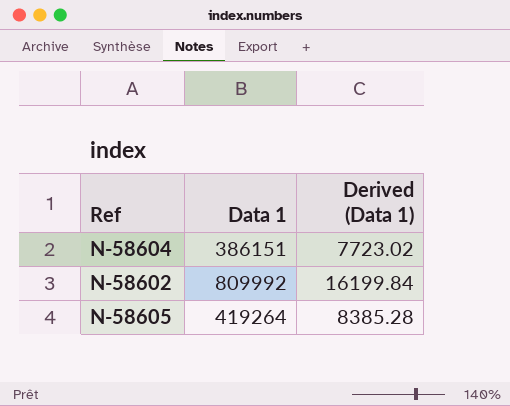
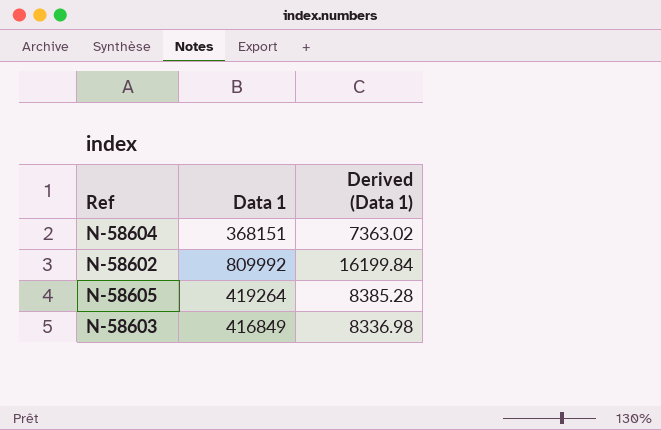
N-58604 | Data 1: 386151 -> 368151
N-58604 | Derived (Data 1): 7723.02 -> 7363.02
row N-58603: none -> 416849 | 8336.98

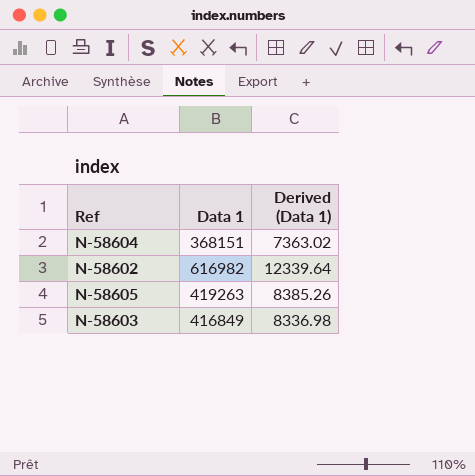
N-58602 | Data 1: 809992 -> 616982
N-58602 | Derived (Data 1): 16199.84 -> 12339.64
N-58605 | Data 1: 419264 -> 419263
N-58605 | Derived (Data 1): 8385.28 -> 8385.26

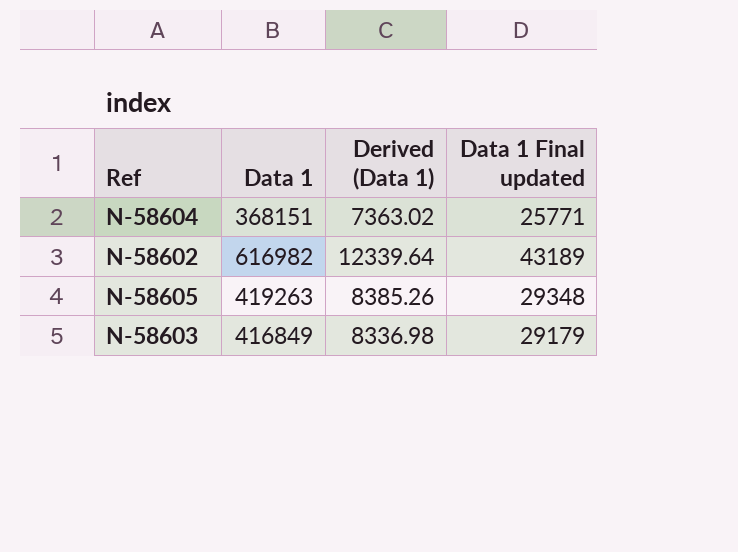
column Data 1 Final updated | formula: none -> [Data 1] * 0.07

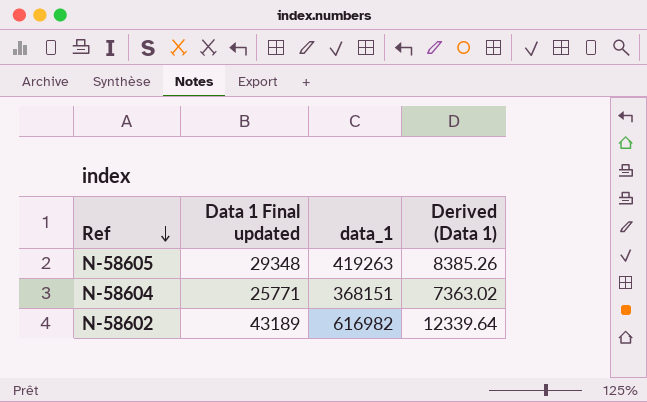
row order: none -> Ref descending
column Data 1 Final updated | position: 4 -> 2
column name: Data 1 -> data_1
row N-58603: 416849 | 8336.98 | 29179 -> none

